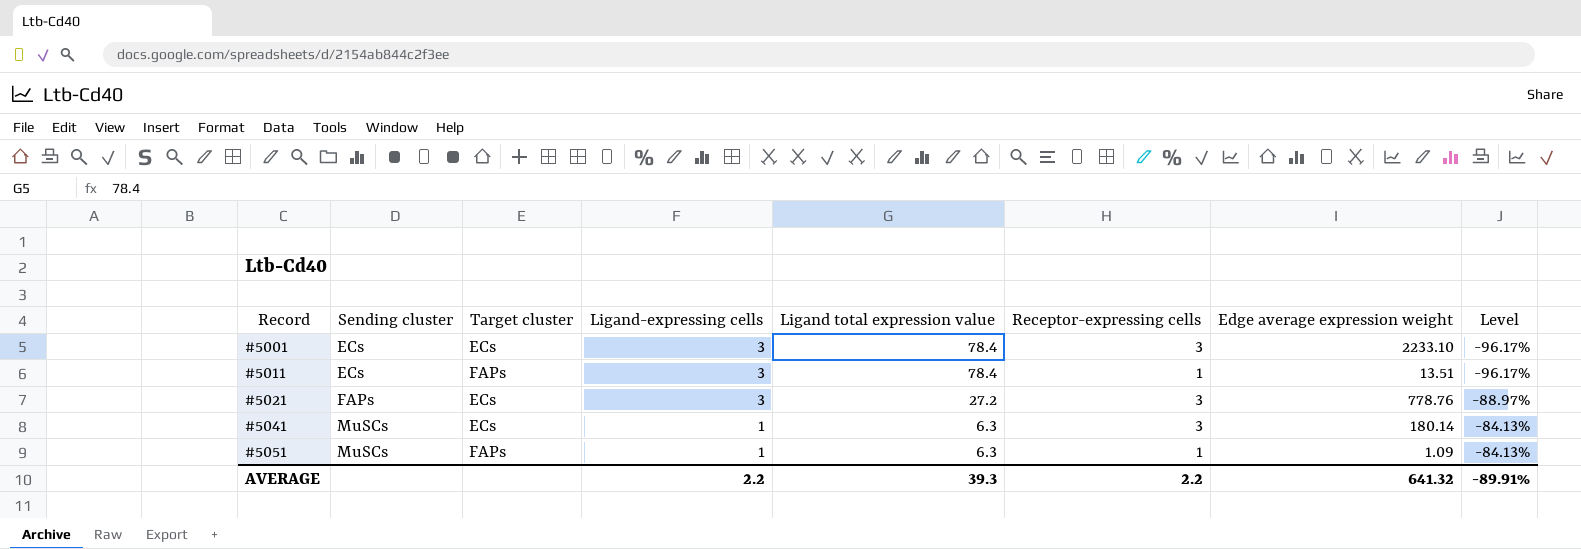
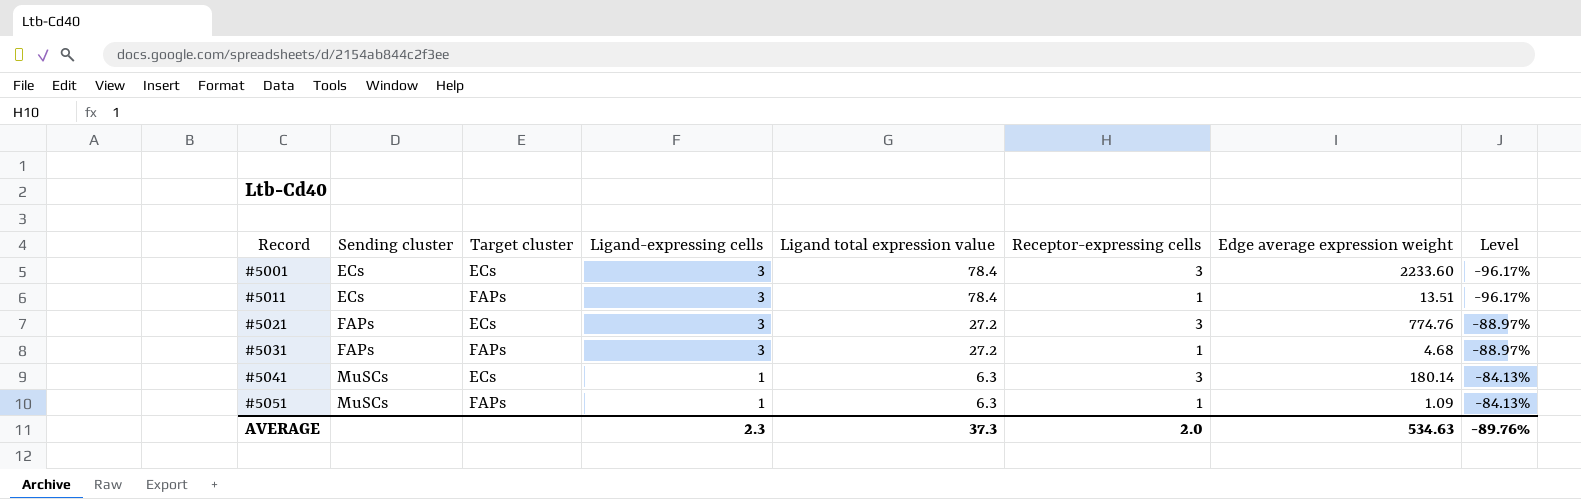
#5001 | Edge average expression weight: 2233.10 -> 2233.60
#5021 | Edge average expression weight: 778.76 -> 774.76
row #5031: none -> FAPs | FAPs | 3 | 27.2 | 1 | 4.68 | -88.97%
AVERAGE | Ligand-expressing cells: 2.2 -> 2.3
AVERAGE | Ligand total expression value: 39.3 -> 37.3
AVERAGE | Receptor-expressing cells: 2.2 -> 2.0
AVERAGE | Edge average expression weight: 641.32 -> 534.63
AVERAGE | Level: -89.91% -> -89.76%

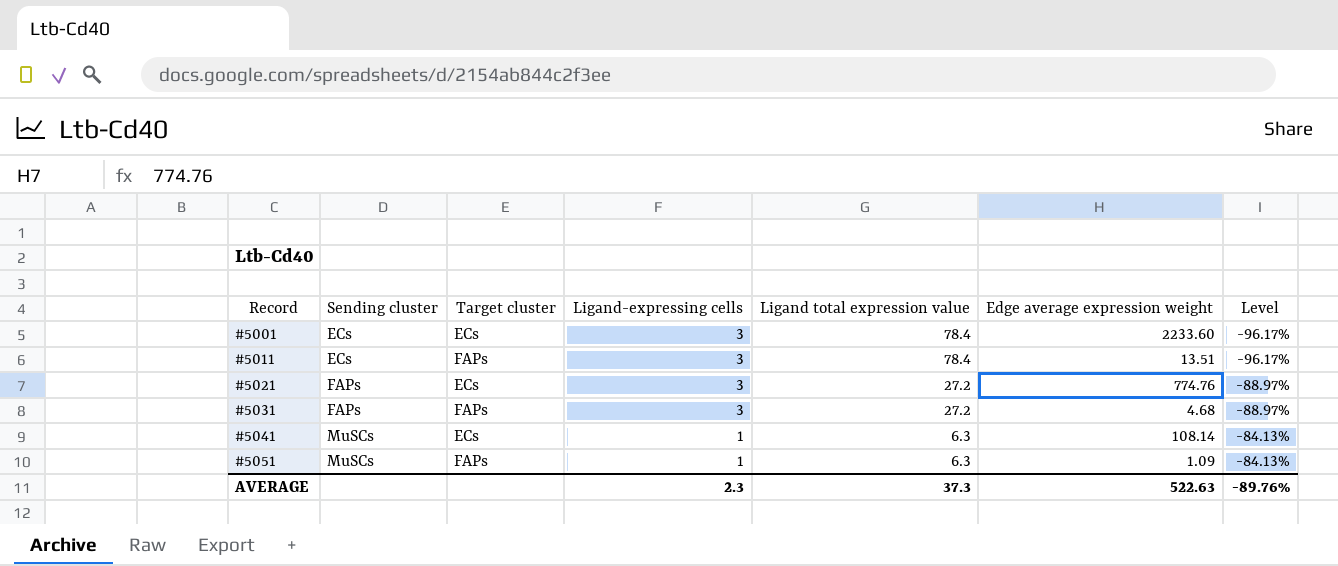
column Receptor-expressing cells | position: 6 -> none
#5041 | Edge average expression weight: 180.14 -> 108.14
AVERAGE | Edge average expression weight: 534.63 -> 522.63

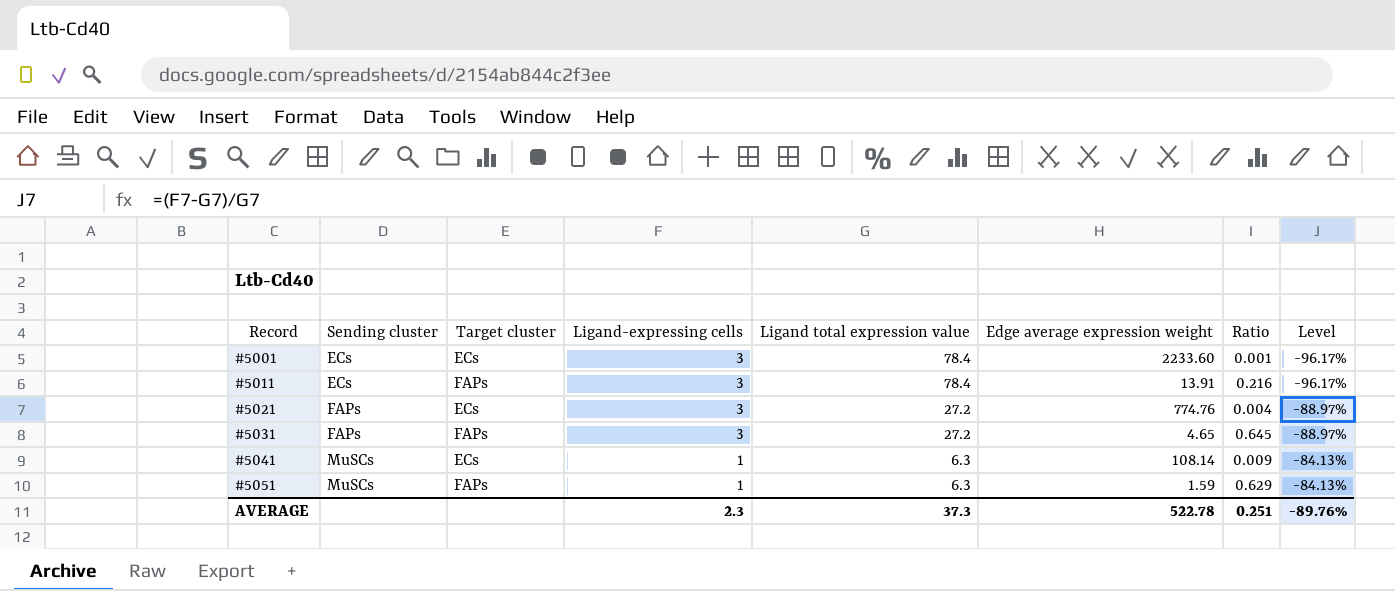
column Ratio | formula: none -> [Ligand-expressing cells] / [Edge average expression weight]
#5011 | Edge average expression weight: 13.51 -> 13.91
#5031 | Edge average expression weight: 4.68 -> 4.65
#5051 | Edge average expression weight: 1.09 -> 1.59
AVERAGE | Edge average expression weight: 522.63 -> 522.78

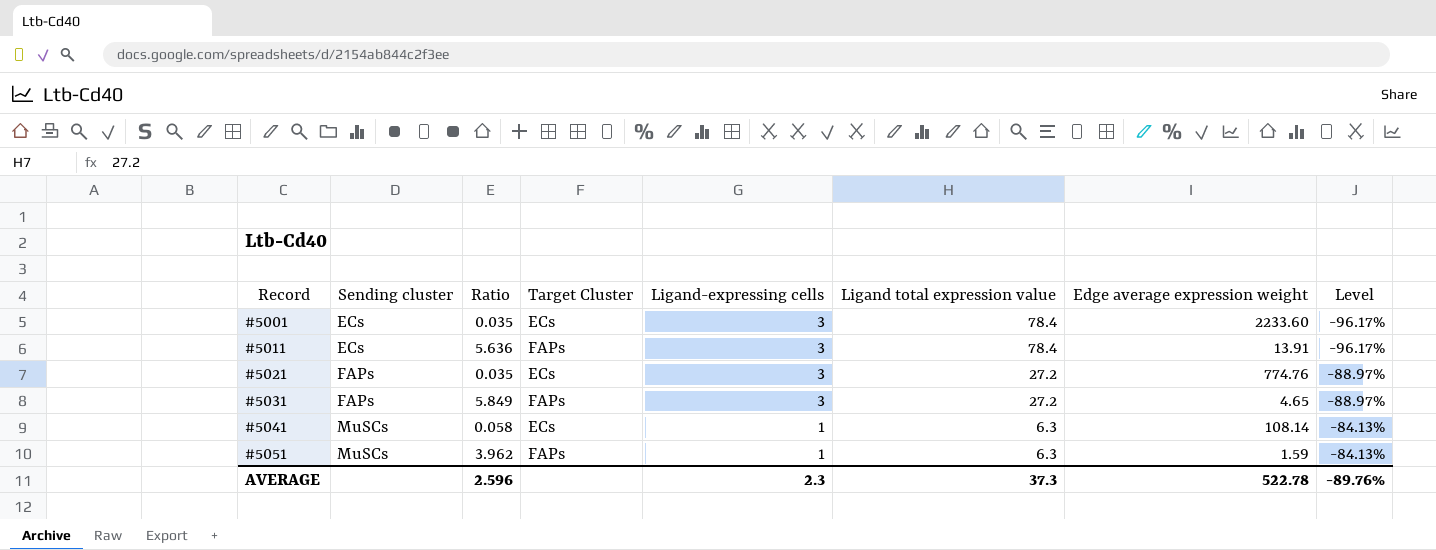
column Ratio | formula: [Ligand-expressing cells] / [Edge average expression weight] -> [Ligand total expression value] / [Edge average expression weight]
column Ratio | position: 7 -> 3
column name: Target cluster -> Target Cluster
AVERAGE | Ratio: 0.251 -> 2.596

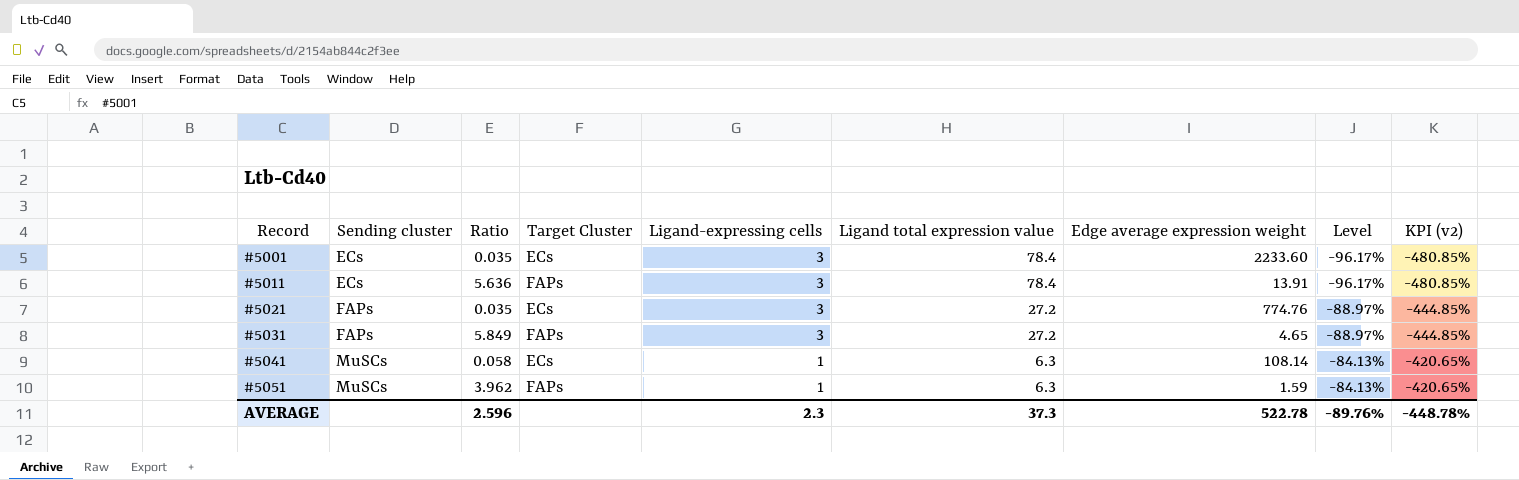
column KPI (v2) | formula: none -> [Level] * 5

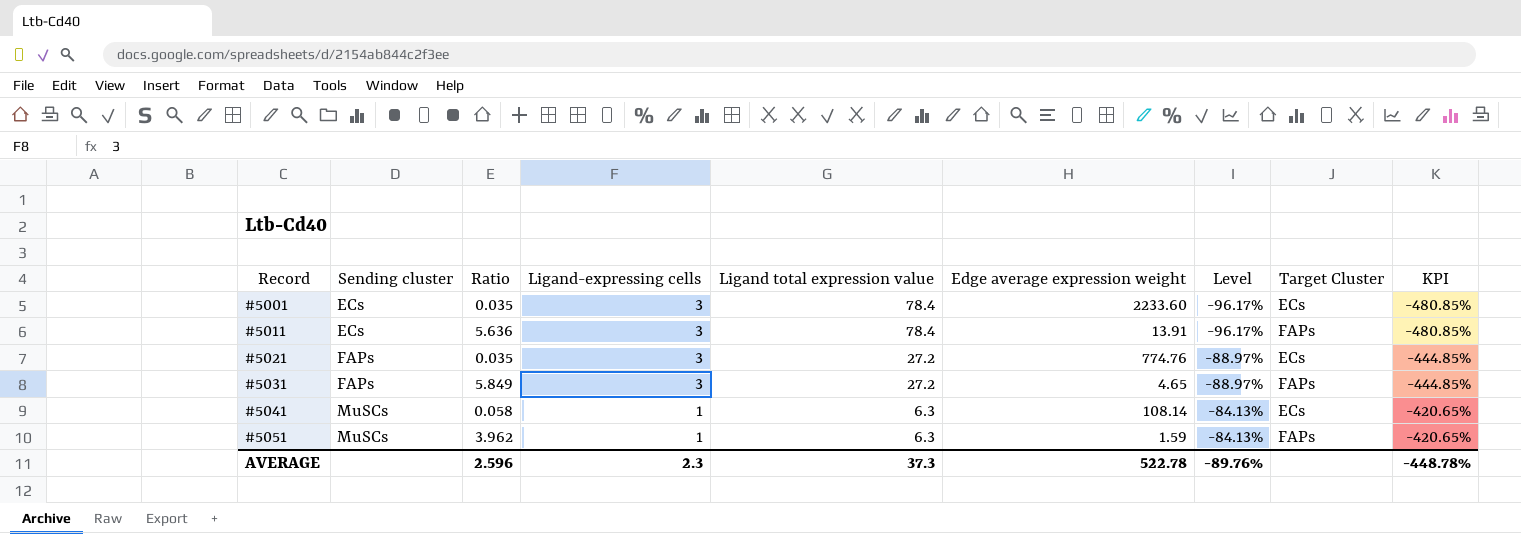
column Target Cluster | position: 4 -> 8
column name: KPI (v2) -> KPI

